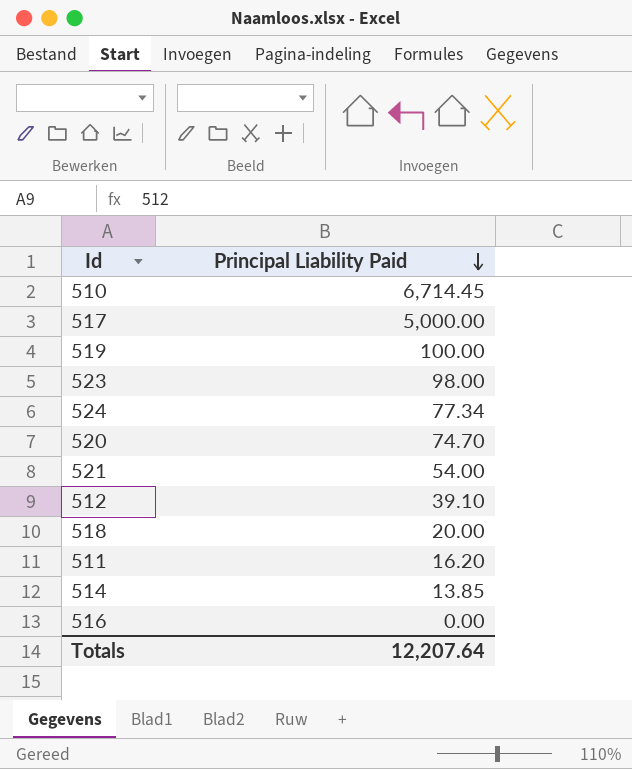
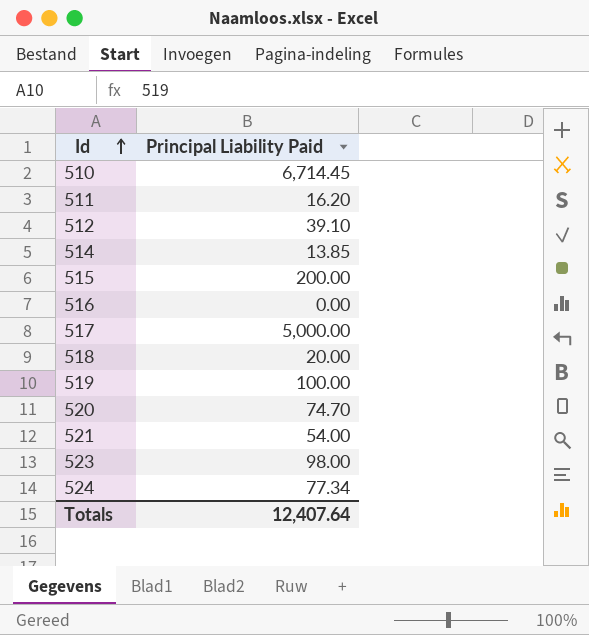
row order: Principal Liability Paid descending -> Id ascending
row 515: none -> 200.00
Totals | Principal Liability Paid: 12,207.64 -> 12,407.64

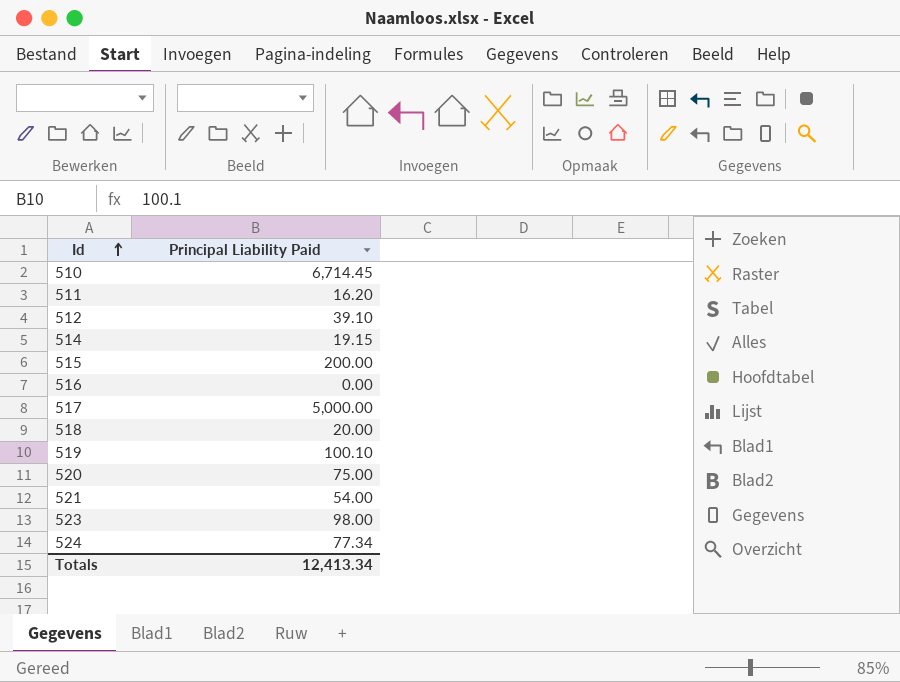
514 | Principal Liability Paid: 13.85 -> 19.15
519 | Principal Liability Paid: 100.00 -> 100.10
520 | Principal Liability Paid: 74.70 -> 75.00
Totals | Principal Liability Paid: 12,407.64 -> 12,413.34

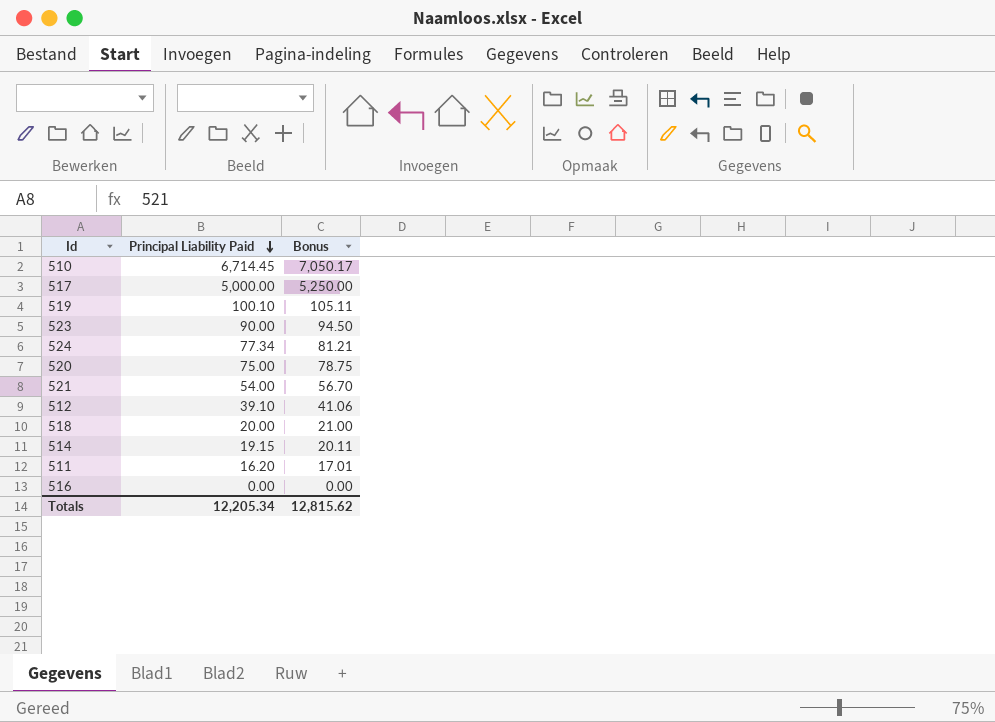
row order: Id ascending -> Principal Liability Paid descending
column Bonus | formula: none -> [Principal Liability Paid] * 1.05
row 515: 200.00 -> none
523 | Principal Liability Paid: 98.00 -> 90.00
Totals | Principal Liability Paid: 12,413.34 -> 12,205.34

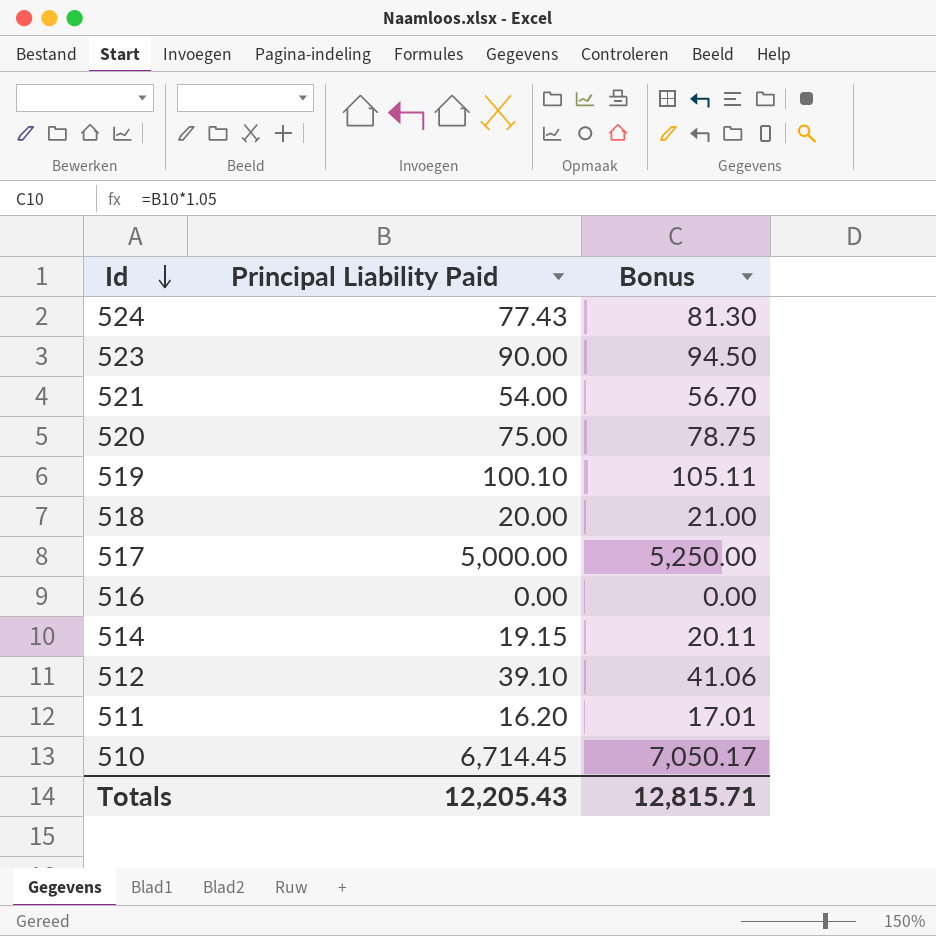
row order: Principal Liability Paid descending -> Id descending
524 | Principal Liability Paid: 77.34 -> 77.43
524 | Bonus: 81.21 -> 81.30
Totals | Principal Liability Paid: 12,205.34 -> 12,205.43
Totals | Bonus: 12,815.62 -> 12,815.71

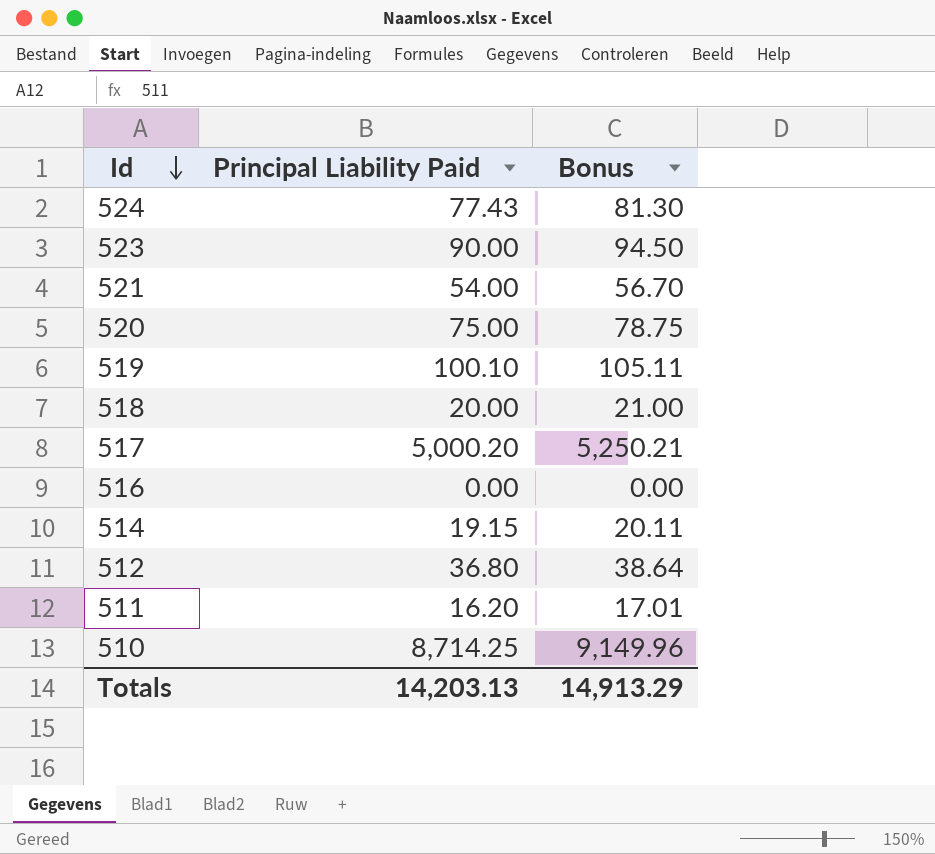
517 | Principal Liability Paid: 5,000.00 -> 5,000.20
517 | Bonus: 5,250.00 -> 5,250.21
512 | Principal Liability Paid: 39.10 -> 36.80
512 | Bonus: 41.06 -> 38.64
510 | Principal Liability Paid: 6,714.45 -> 8,714.25
510 | Bonus: 7,050.17 -> 9,149.96
Totals | Principal Liability Paid: 12,205.43 -> 14,203.13
Totals | Bonus: 12,815.71 -> 14,913.29

